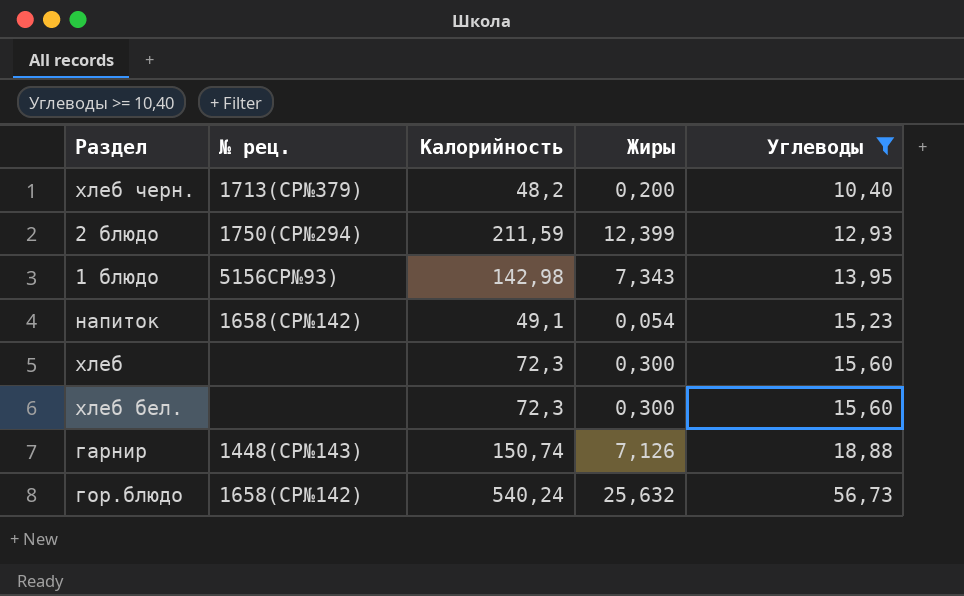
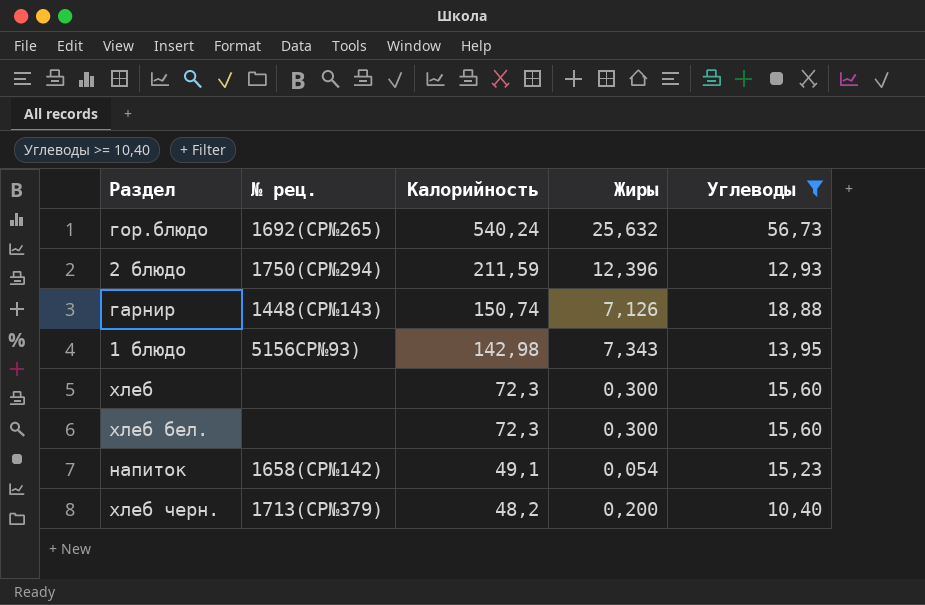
row order: Углеводы ascending -> Калорийность descending
гор.блюдо | № рец.: 1658(СР№142) -> 1692(СР№265)
2 блюдо | Жиры: 12,399 -> 12,396

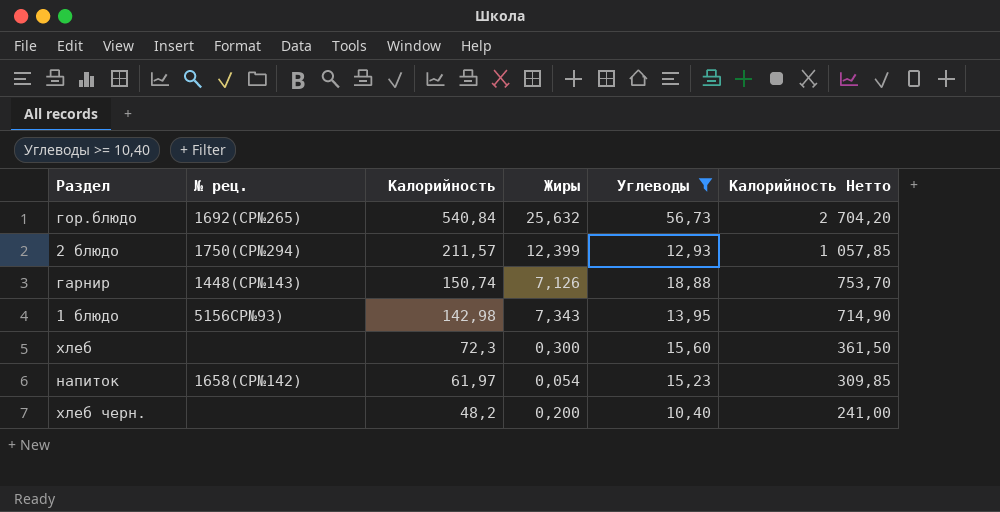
column Калорийность Нетто | formula: none -> [Калорийность] * 5
row хлеб бел.: none | 72,3 | 0,300 | 15,60 -> none
гор.блюдо | Калорийность: 540,24 -> 540,84
2 блюдо | Калорийность: 211,59 -> 211,57
2 блюдо | Жиры: 12,396 -> 12,399
напиток | Калорийность: 49,1 -> 61,97
хлеб черн. | № рец.: 1713(СР№379) -> none

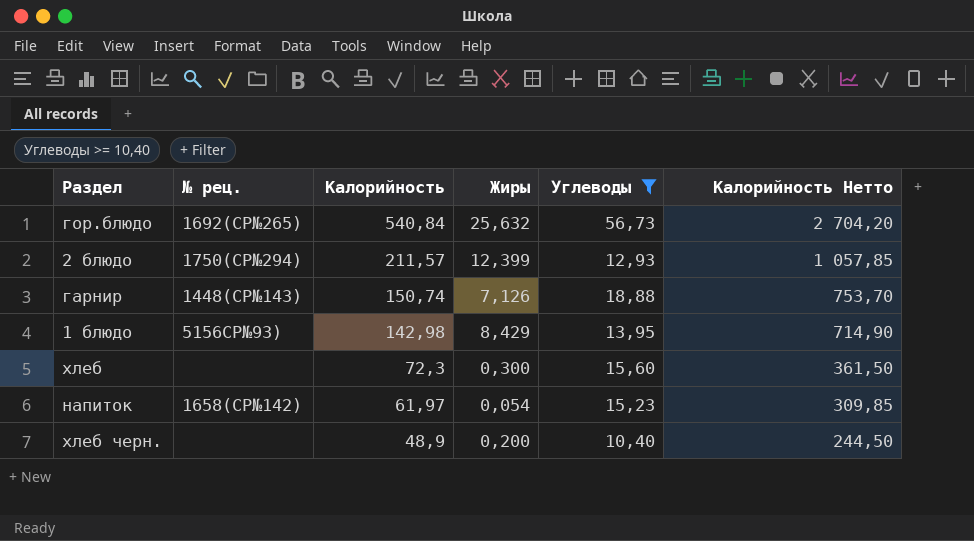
1 блюдо | Жиры: 7,343 -> 8,429
хлеб черн. | Калорийность: 48,2 -> 48,9
хлеб черн. | Калорийность Нетто: 241,00 -> 244,50

